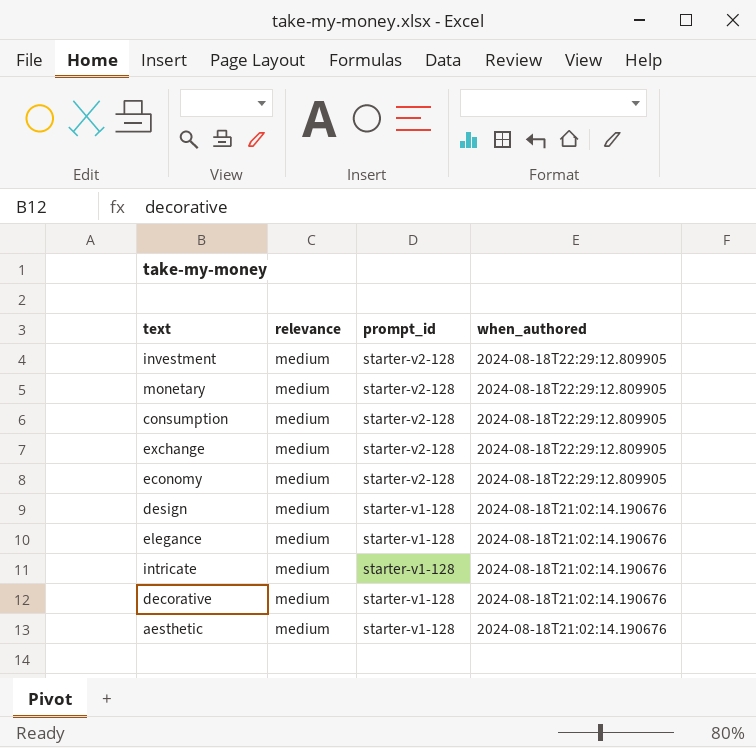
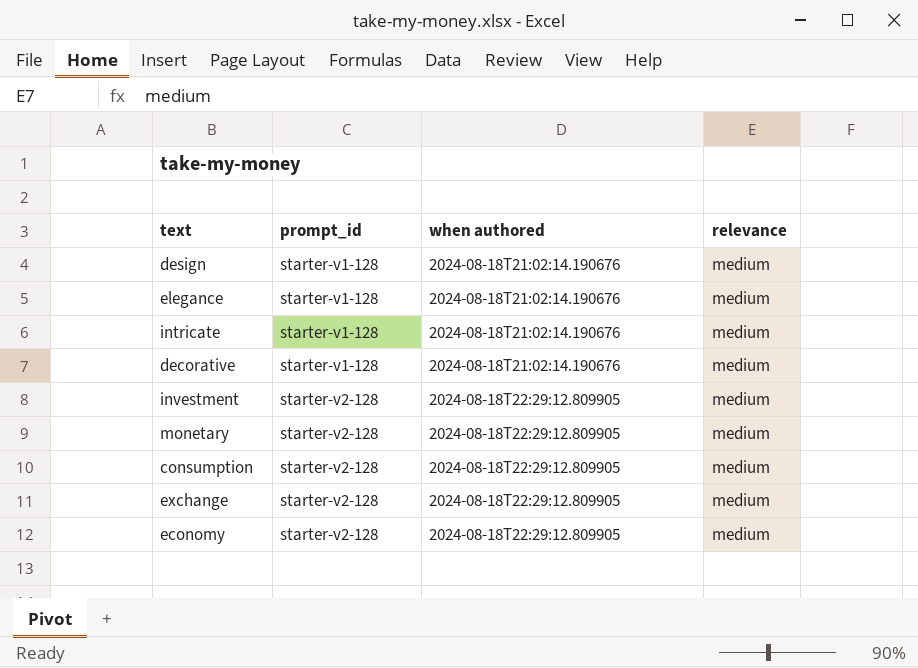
row order: prompt_id descending -> prompt_id ascending
column name: when_authored -> when authored
column relevance | position: 2 -> 4
row aesthetic: medium | starter-v1-128 | 2024-08-18T21:02:14.190676 -> none

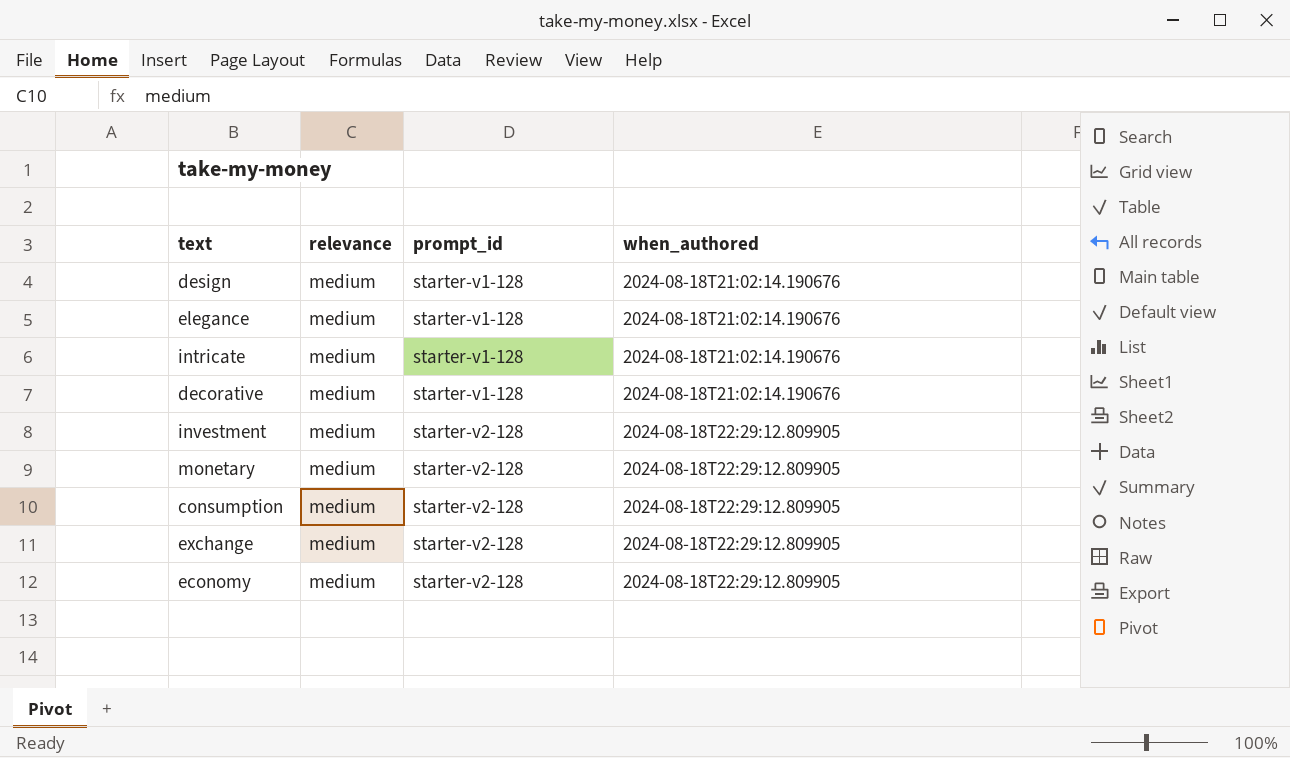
column relevance | position: 4 -> 2
column name: when authored -> when_authored

